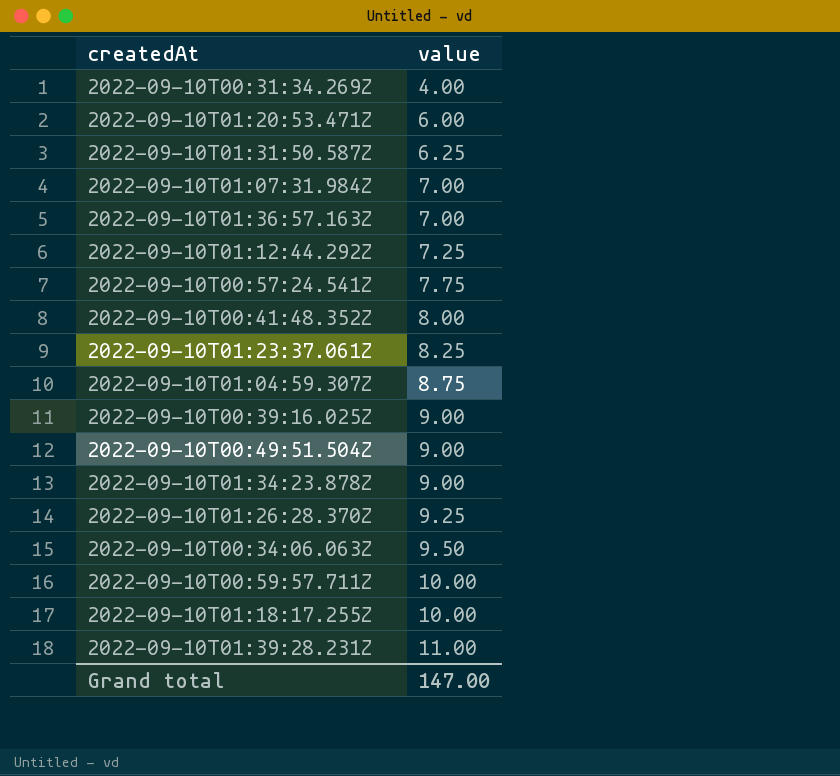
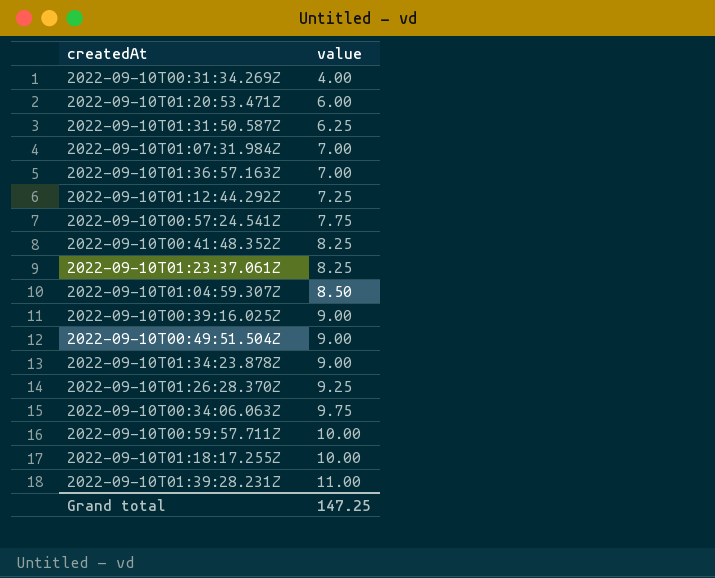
2022-09-10T00:41:48.352Z | value: 8.00 -> 8.25
2022-09-10T01:04:59.307Z | value: 8.75 -> 8.50
2022-09-10T00:34:06.063Z | value: 9.50 -> 9.75
Grand total | value: 147.00 -> 147.25

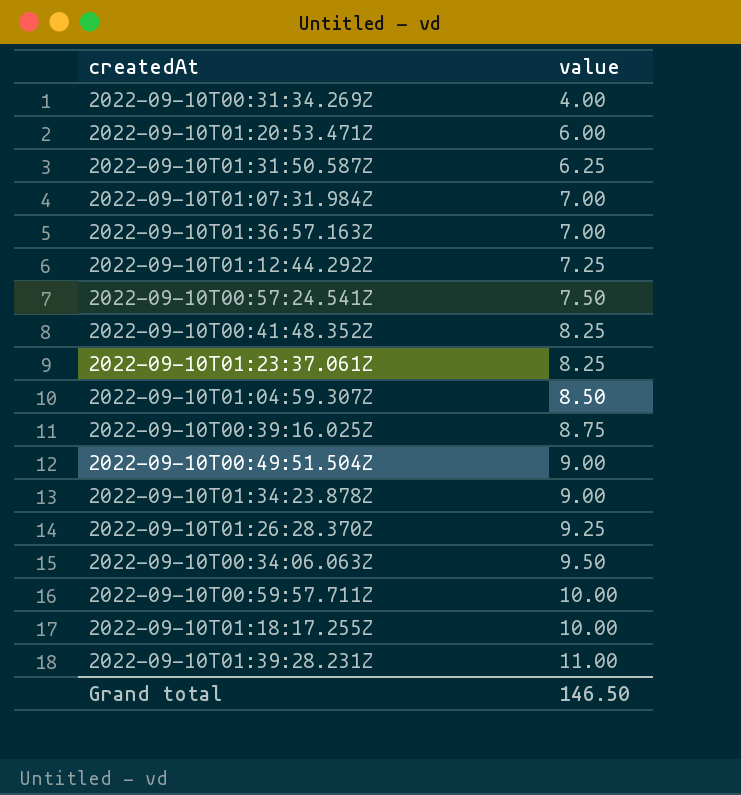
2022-09-10T00:57:24.541Z | value: 7.75 -> 7.50
2022-09-10T00:39:16.025Z | value: 9.00 -> 8.75
2022-09-10T00:34:06.063Z | value: 9.75 -> 9.50
Grand total | value: 147.25 -> 146.50

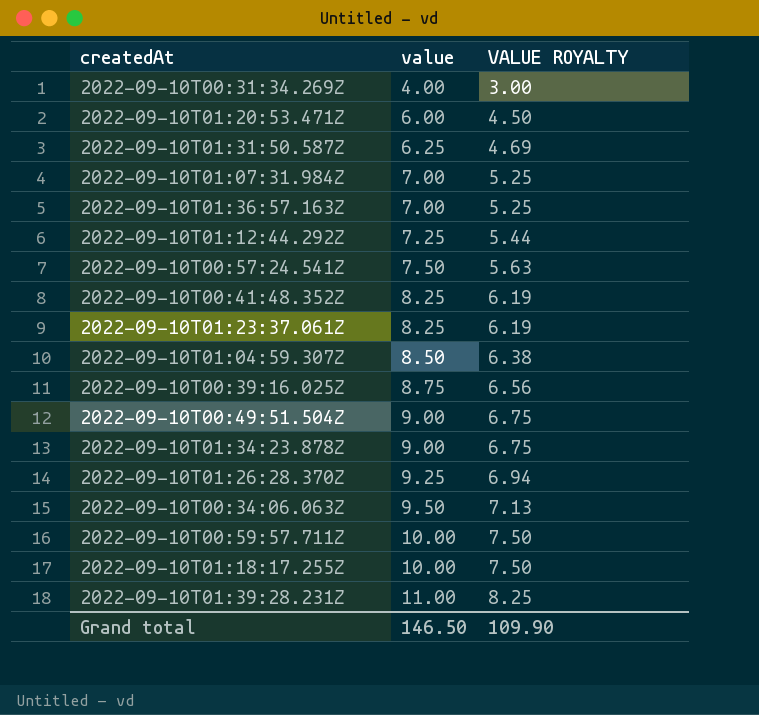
column VALUE ROYALTY | formula: none -> [value] * 0.75

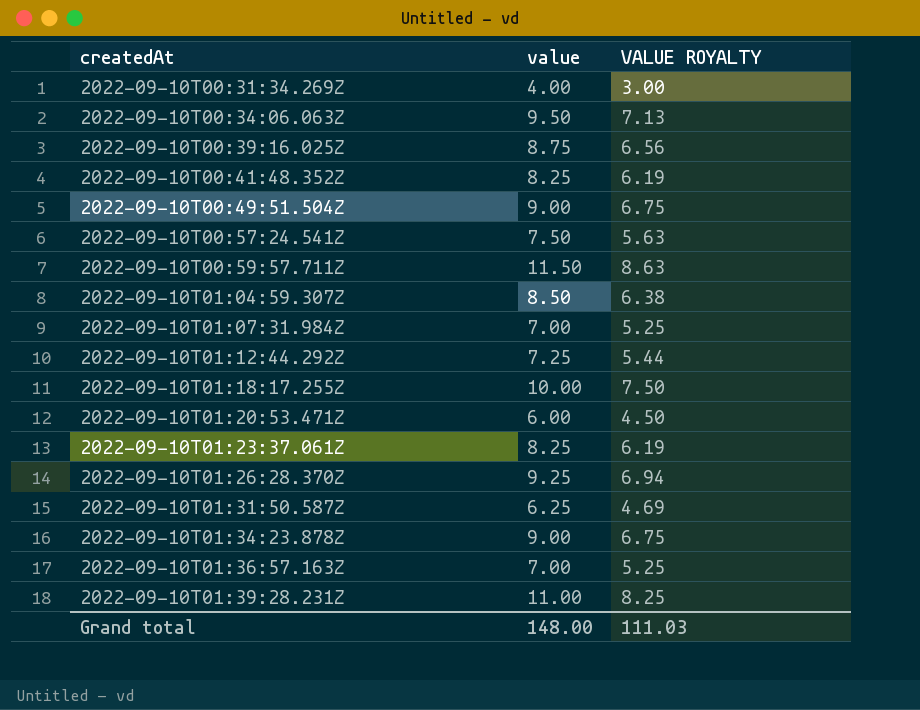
row order: value ascending -> createdAt ascending
2022-09-10T00:59:57.711Z | value: 10.00 -> 11.50
2022-09-10T00:59:57.711Z | VALUE ROYALTY: 7.50 -> 8.63
Grand total | value: 146.50 -> 148.00
Grand total | VALUE ROYALTY: 109.90 -> 111.03

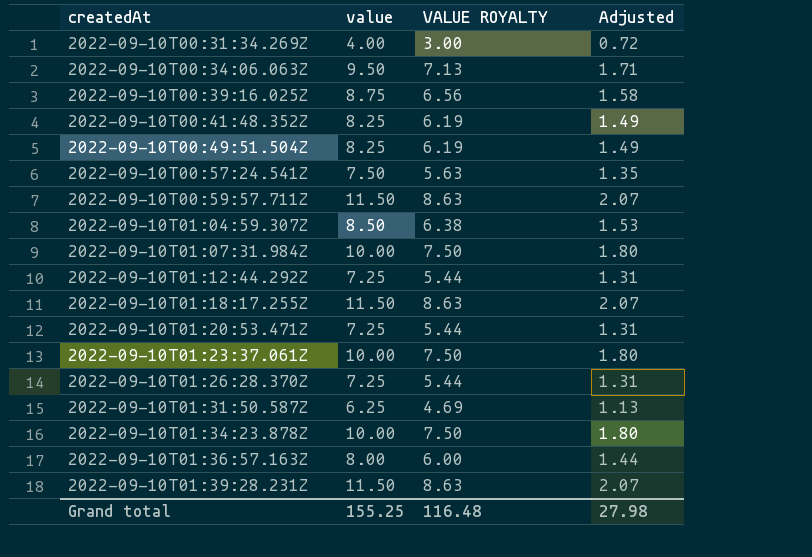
column Adjusted | formula: none -> [value] * 0.18
2022-09-10T00:49:51.504Z | value: 9.00 -> 8.25
2022-09-10T00:49:51.504Z | VALUE ROYALTY: 6.75 -> 6.19
2022-09-10T01:07:31.984Z | value: 7.00 -> 10.00
2022-09-10T01:07:31.984Z | VALUE ROYALTY: 5.25 -> 7.50
2022-09-10T01:18:17.255Z | value: 10.00 -> 11.50
2022-09-10T01:18:17.255Z | VALUE ROYALTY: 7.50 -> 8.63
2022-09-10T01:20:53.471Z | value: 6.00 -> 7.25
2022-09-10T01:20:53.471Z | VALUE ROYALTY: 4.50 -> 5.44
2022-09-10T01:23:37.061Z | value: 8.25 -> 10.00
2022-09-10T01:23:37.061Z | VALUE ROYALTY: 6.19 -> 7.50
2022-09-10T01:26:28.370Z | value: 9.25 -> 7.25
2022-09-10T01:26:28.370Z | VALUE ROYALTY: 6.94 -> 5.44
2022-09-10T01:34:23.878Z | value: 9.00 -> 10.00
2022-09-10T01:34:23.878Z | VALUE ROYALTY: 6.75 -> 7.50
2022-09-10T01:36:57.163Z | value: 7.00 -> 8.00
2022-09-10T01:36:57.163Z | VALUE ROYALTY: 5.25 -> 6.00
2022-09-10T01:39:28.231Z | value: 11.00 -> 11.50
2022-09-10T01:39:28.231Z | VALUE ROYALTY: 8.25 -> 8.63
Grand total | value: 148.00 -> 155.25
Grand total | VALUE ROYALTY: 111.03 -> 116.48

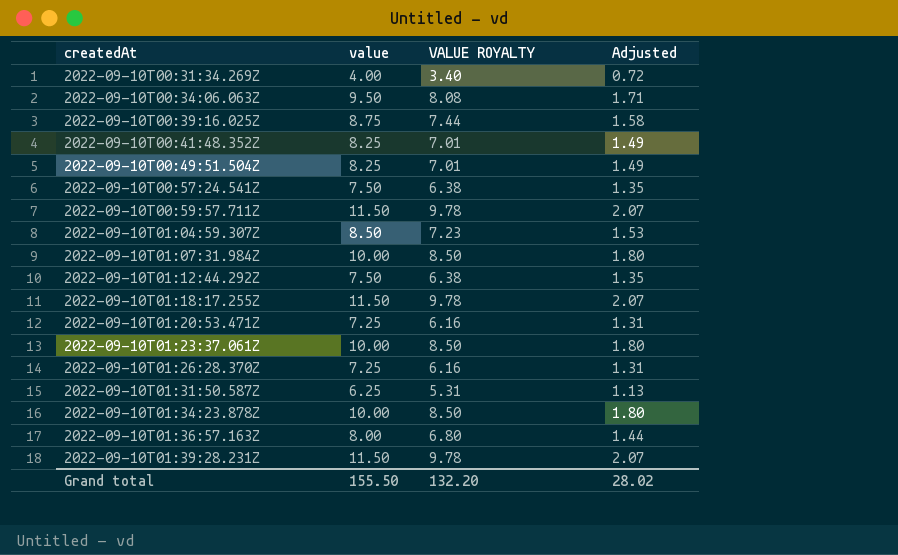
column VALUE ROYALTY | formula: [value] * 0.75 -> [value] * 0.85
2022-09-10T01:12:44.292Z | value: 7.25 -> 7.50
2022-09-10T01:12:44.292Z | Adjusted: 1.31 -> 1.35
Grand total | value: 155.25 -> 155.50
Grand total | VALUE ROYALTY: 116.48 -> 132.20
Grand total | Adjusted: 27.98 -> 28.02

